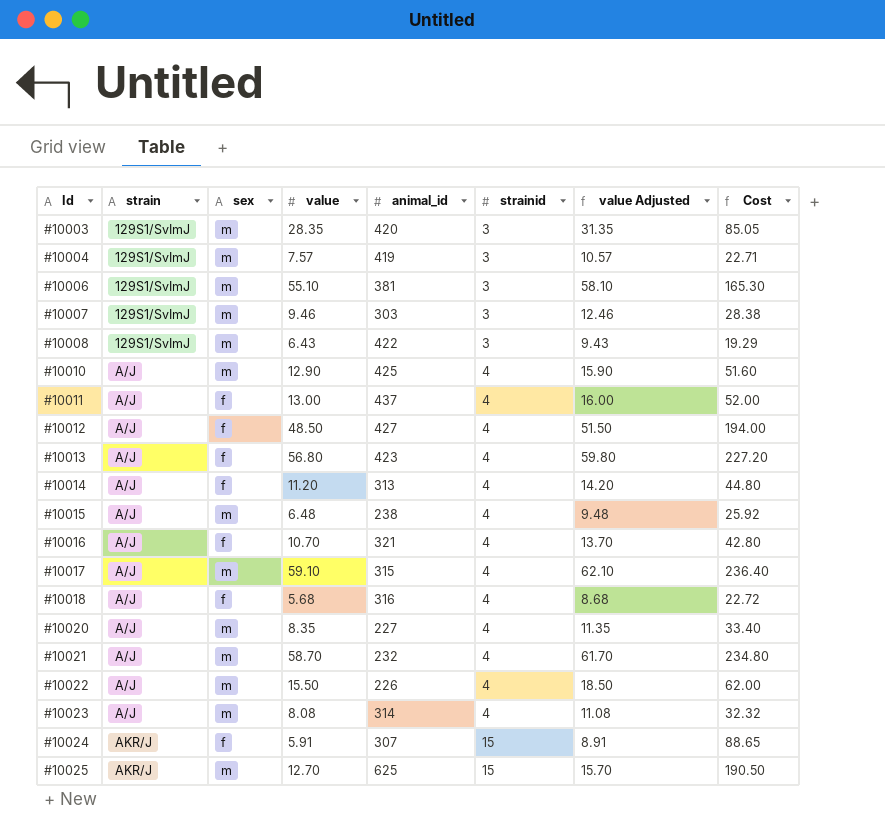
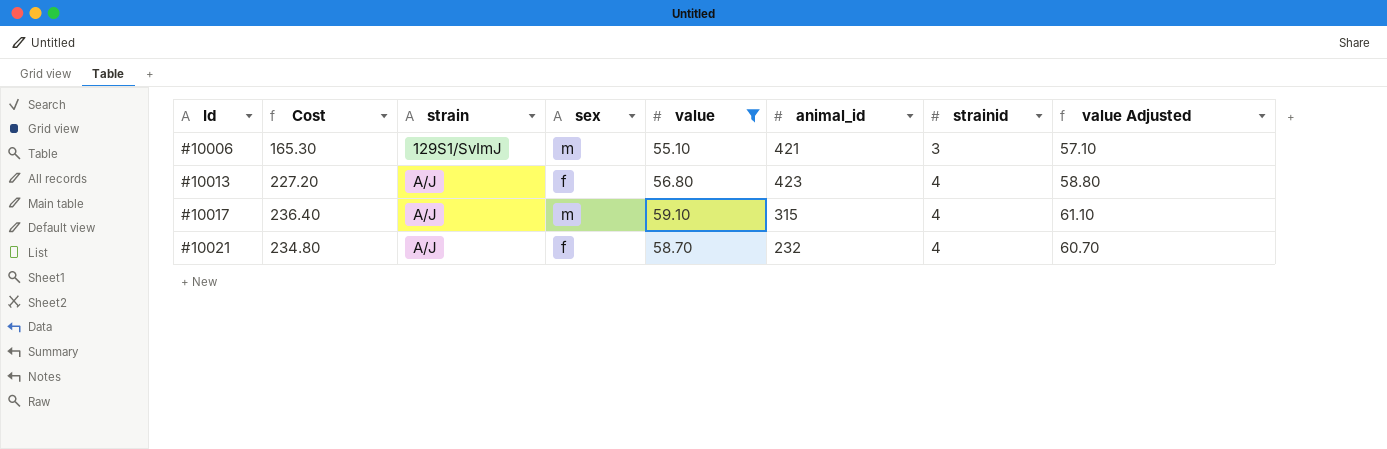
filter: none -> value >= 55.10
column Cost | position: 8 -> 2
column value Adjusted | formula: [value] + 3 -> [value] + 2
#10006 | animal_id: 381 -> 421
#10021 | sex: m -> f

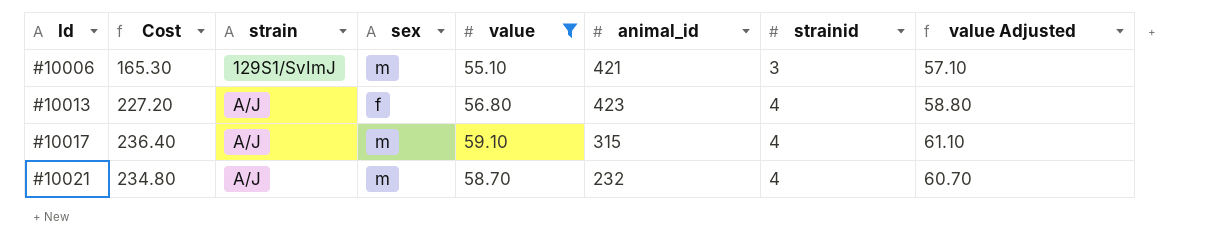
#10021 | sex: f -> m

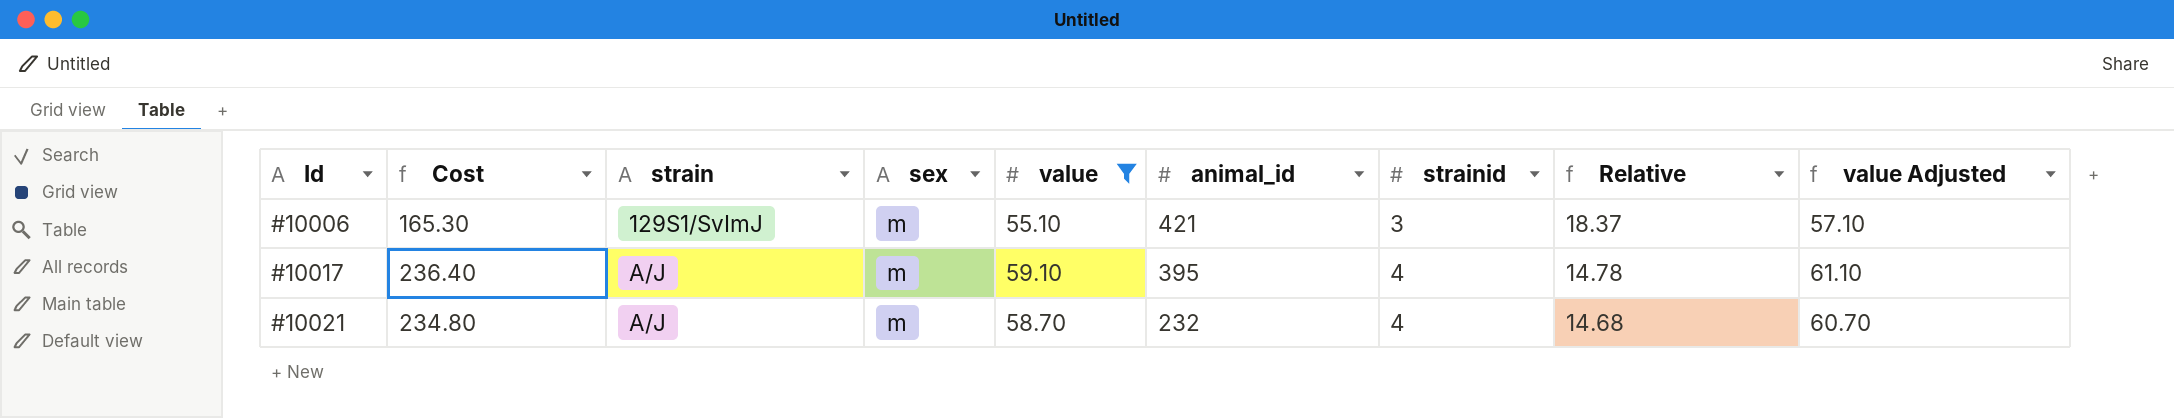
column Relative | formula: none -> [value] / [strainid]
row #10013: 227.20 | A/J | f | 56.80 | 423 | 4 | 58.80 -> none
#10017 | animal_id: 315 -> 395

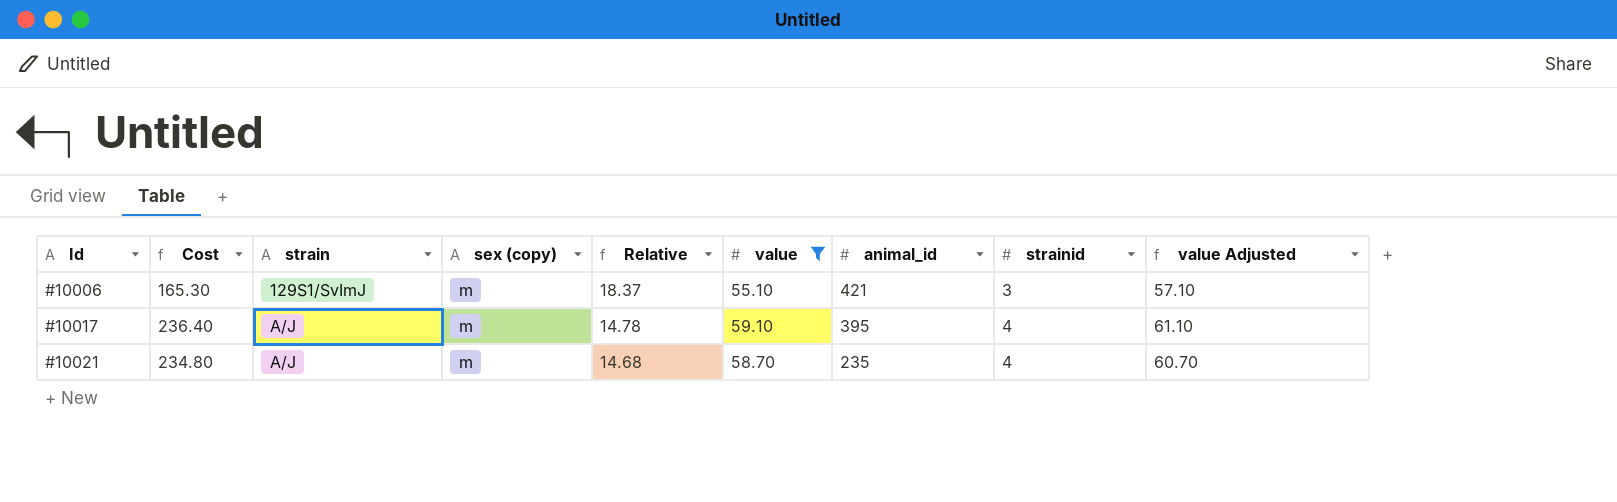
column name: sex -> sex (copy)
column Relative | position: 8 -> 5
#10021 | animal_id: 232 -> 235

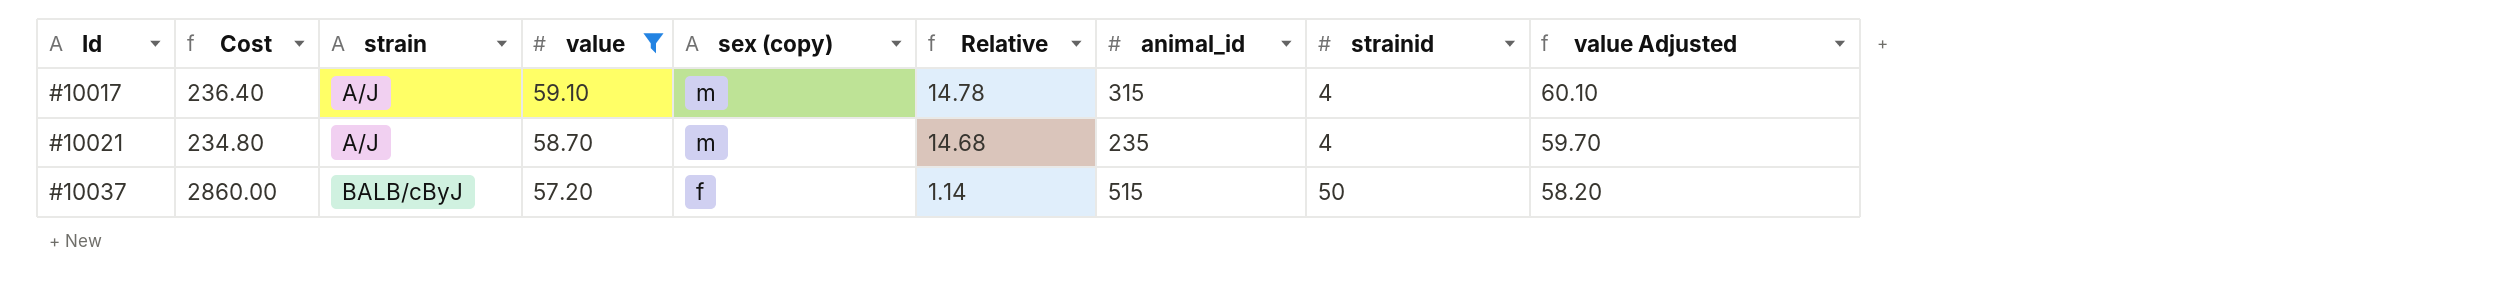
column value | position: 6 -> 4
column value Adjusted | formula: [value] + 2 -> [value] + 1
row #10006: 165.30 | 129S1/SvImJ | m | 18.37 | 55.10 | 421 | 3 | 57.10 -> none
#10017 | animal_id: 395 -> 315
row #10037: none -> 2860.00 | BALB/cByJ | 57.20 | f | 1.14 | 515 | 50 | 58.20

